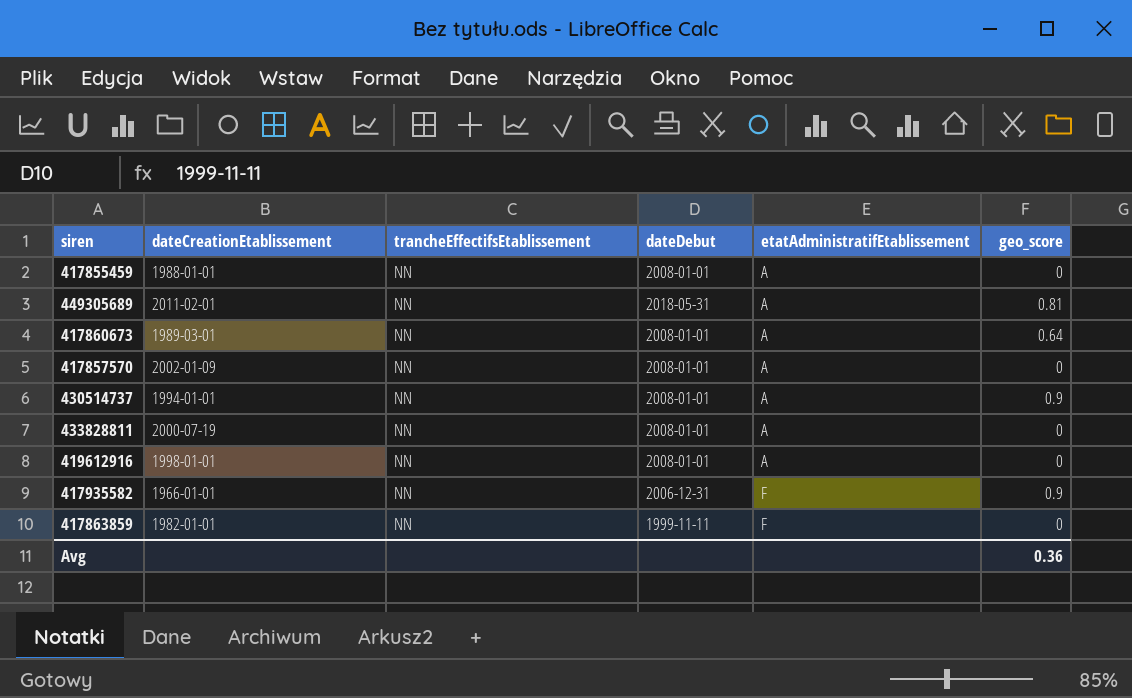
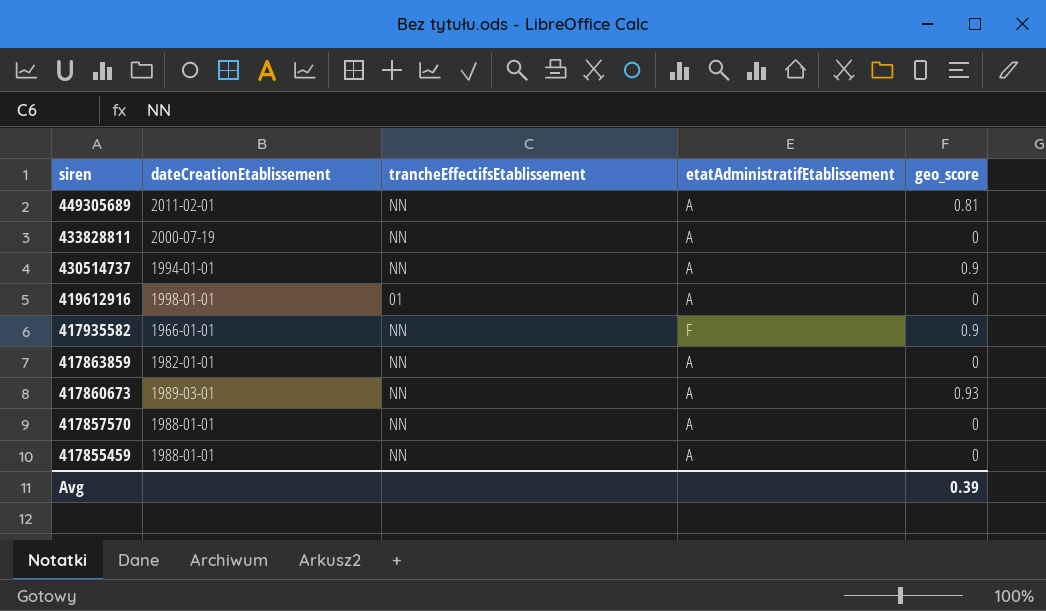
row order: etatAdministratifEtablissement ascending -> siren descending
column dateDebut | position: 4 -> none
419612916 | trancheEffectifsEtablissement: NN -> 01
417863859 | etatAdministratifEtablissement: F -> A
417860673 | geo_score: 0.64 -> 0.93
417857570 | dateCreationEtablissement: 2002-01-09 -> 1988-01-01
Avg | geo_score: 0.36 -> 0.39

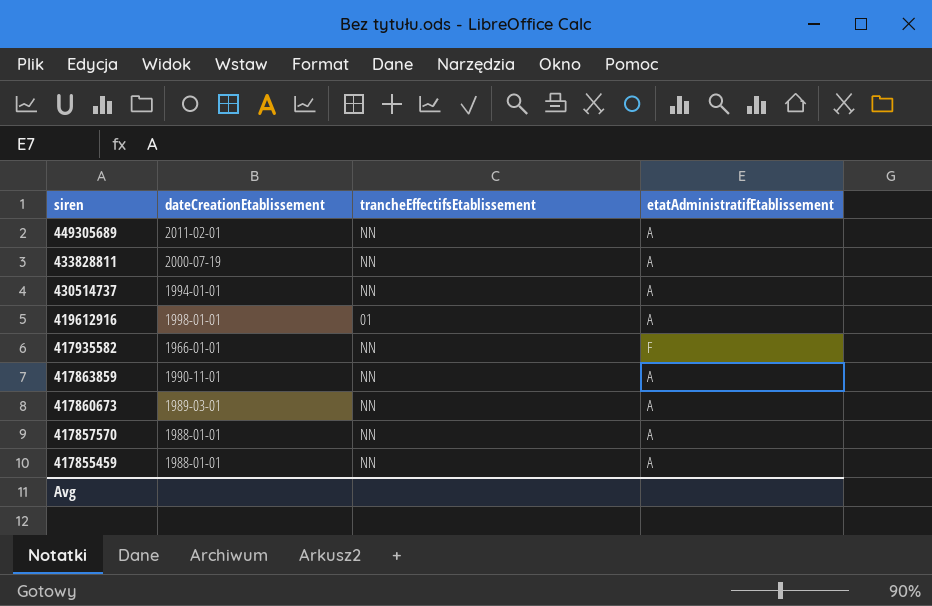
column geo_score | position: 5 -> none
417863859 | dateCreationEtablissement: 1982-01-01 -> 1990-11-01

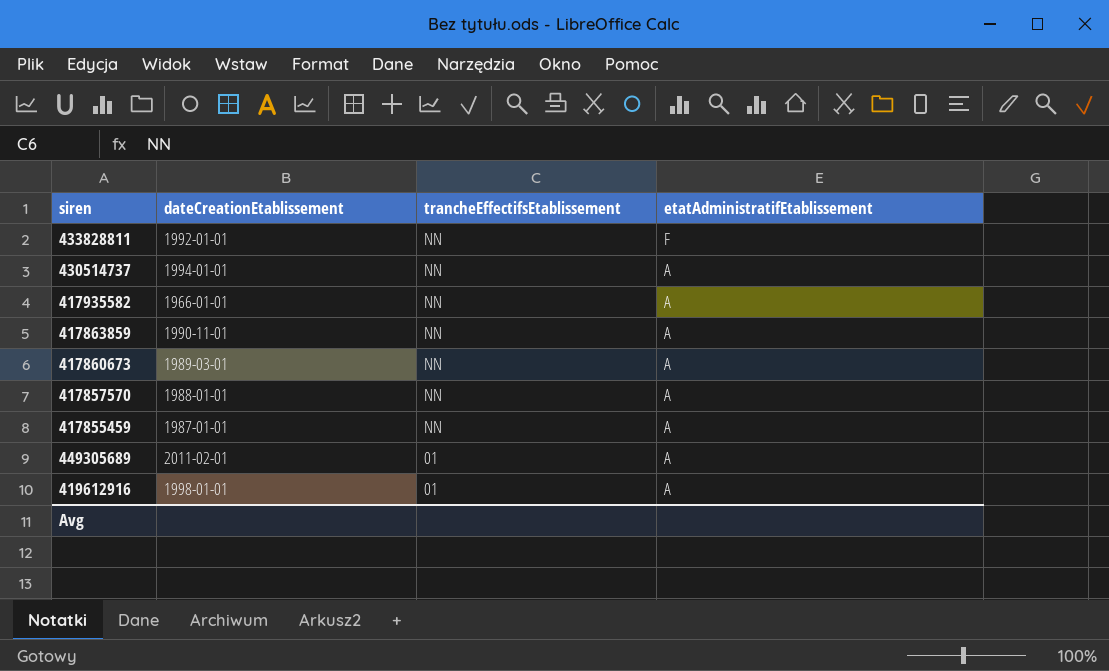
row order: siren descending -> trancheEffectifsEtablissement descending
433828811 | dateCreationEtablissement: 2000-07-19 -> 1992-01-01
433828811 | etatAdministratifEtablissement: A -> F
417935582 | etatAdministratifEtablissement: F -> A
417855459 | dateCreationEtablissement: 1988-01-01 -> 1987-01-01
449305689 | trancheEffectifsEtablissement: NN -> 01

